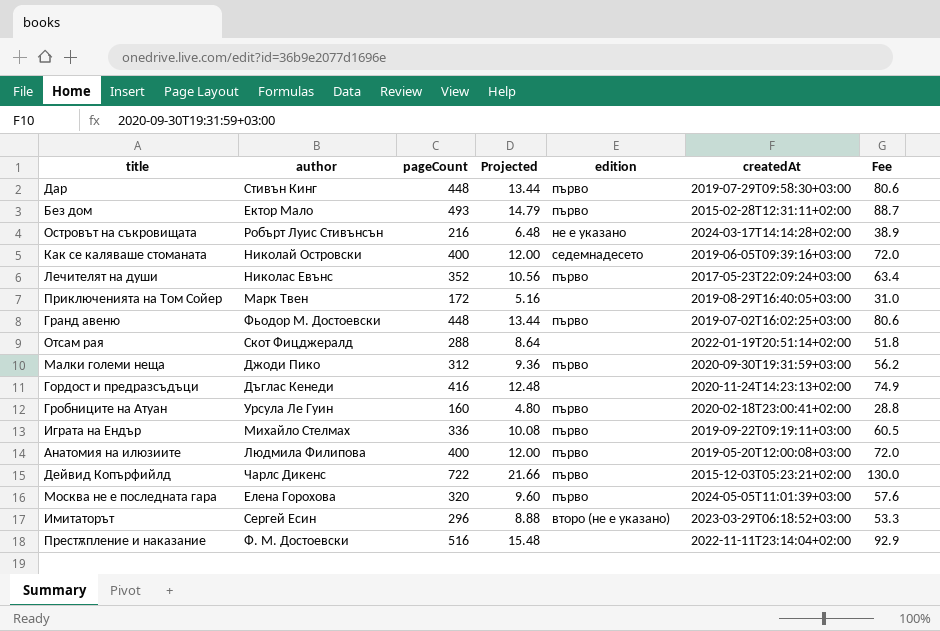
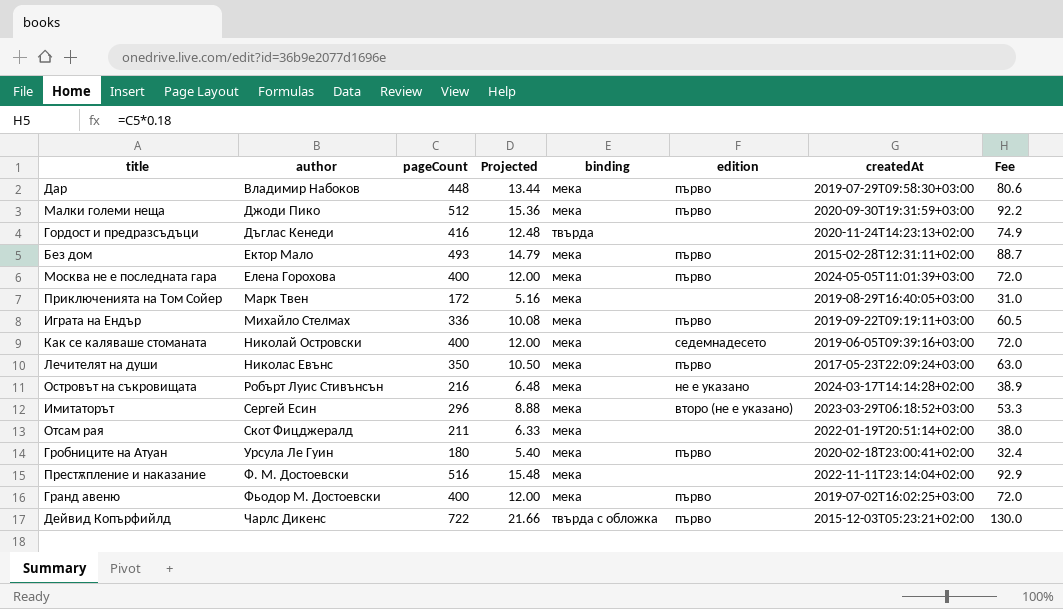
row order: none -> author ascending
column binding | position: none -> 5
row Анатомия на илюзиите: Людмила Филипова | 400 | 12.00 | първо | 2019-05-20T12:00:08+03:00 | 72.0 -> none
Дар | author: Стивън Кинг -> Владимир Набоков
Малки големи неща | pageCount: 312 -> 512
Малки големи неща | Projected: 9.36 -> 15.36
Малки големи неща | Fee: 56.2 -> 92.2
Москва не е последната гара | pageCount: 320 -> 400
Москва не е последната гара | Projected: 9.60 -> 12.00
Москва не е последната гара | Fee: 57.6 -> 72.0
Лечителят на души | pageCount: 352 -> 350
Лечителят на души | Projected: 10.56 -> 10.50
Лечителят на души | Fee: 63.4 -> 63.0
Отсам рая | pageCount: 288 -> 211
Отсам рая | Projected: 8.64 -> 6.33
Отсам рая | Fee: 51.8 -> 38.0
Гробниците на Атуан | pageCount: 160 -> 180
Гробниците на Атуан | Projected: 4.80 -> 5.40
Гробниците на Атуан | Fee: 28.8 -> 32.4
Гранд авеню | pageCount: 448 -> 400
Гранд авеню | Projected: 13.44 -> 12.00
Гранд авеню | Fee: 80.6 -> 72.0

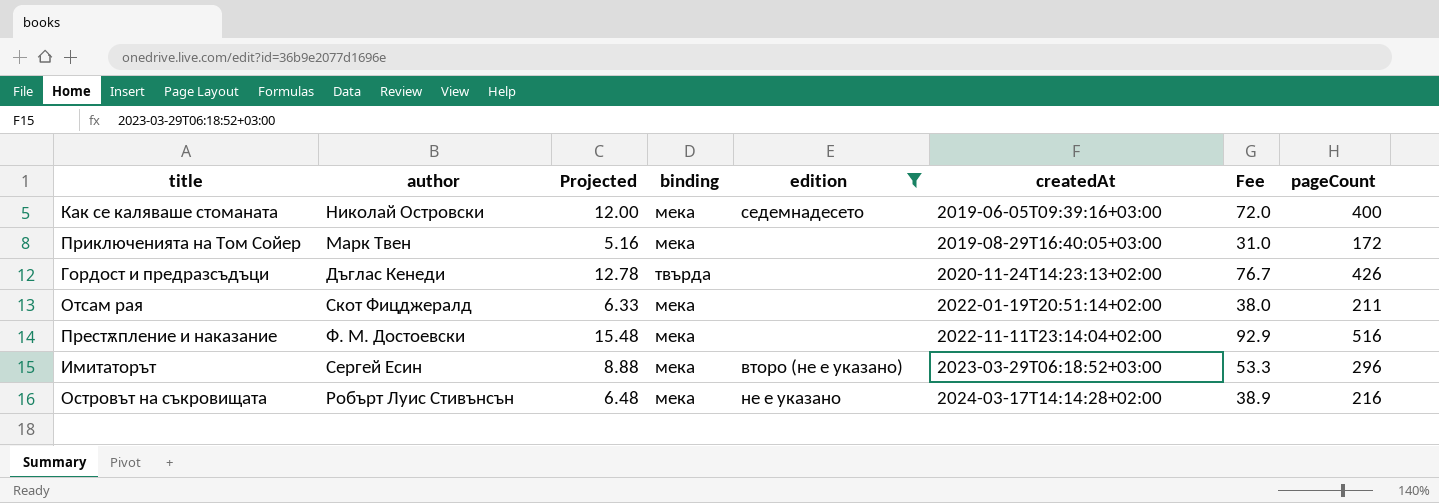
filter: none -> edition != първо
row order: author ascending -> createdAt ascending
column pageCount | position: 3 -> 8
Гордост и предразсъдъци | Projected: 12.48 -> 12.78
Гордост и предразсъдъци | Fee: 74.9 -> 76.7
Гордост и предразсъдъци | pageCount: 416 -> 426

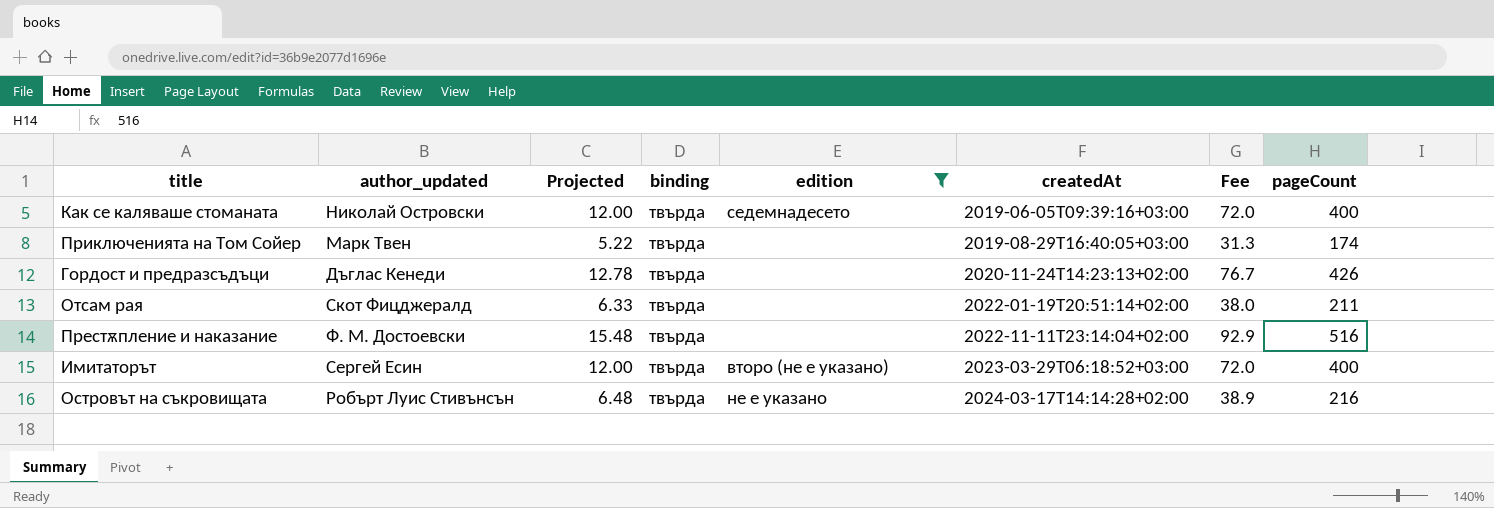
column name: author -> author_updated
Как се каляваше стоманата | binding: мека -> твърда
Приключенията на Том Сойер | Projected: 5.16 -> 5.22
Приключенията на Том Сойер | binding: мека -> твърда
Приключенията на Том Сойер | Fee: 31.0 -> 31.3
Приключенията на Том Сойер | pageCount: 172 -> 174
Отсам рая | binding: мека -> твърда
Престѫпление и наказание | binding: мека -> твърда
Имитаторът | Projected: 8.88 -> 12.00
Имитаторът | binding: мека -> твърда
Имитаторът | Fee: 53.3 -> 72.0
Имитаторът | pageCount: 296 -> 400
Островът на съкровищата | binding: мека -> твърда

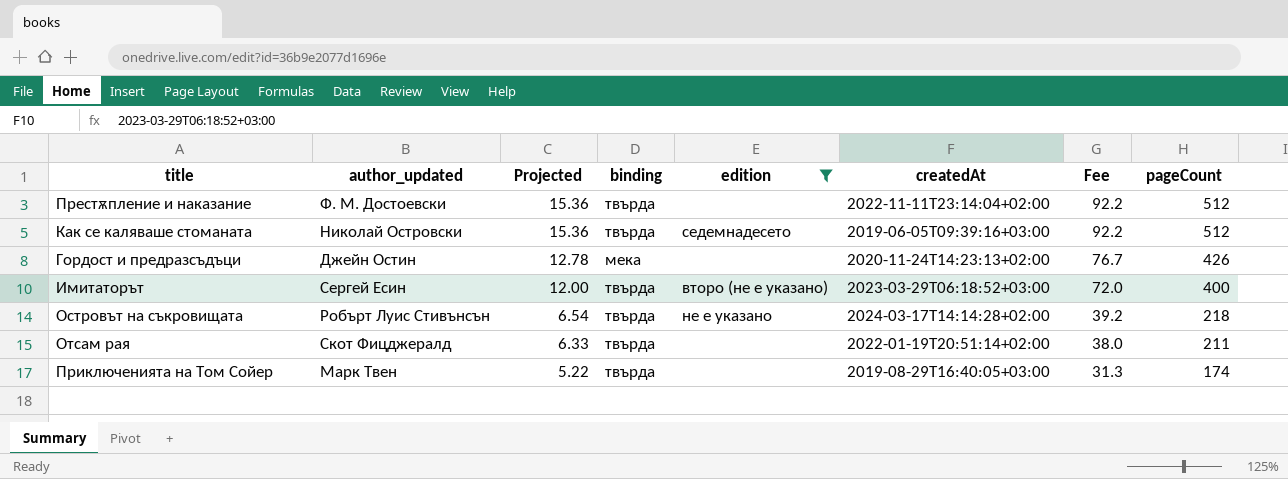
row order: createdAt ascending -> Projected descending
Престѫпление и наказание | Projected: 15.48 -> 15.36
Престѫпление и наказание | Fee: 92.9 -> 92.2
Престѫпление и наказание | pageCount: 516 -> 512
Как се каляваше стоманата | Projected: 12.00 -> 15.36
Как се каляваше стоманата | Fee: 72.0 -> 92.2
Как се каляваше стоманата | pageCount: 400 -> 512
Гордост и предразсъдъци | author_updated: Дъглас Кенеди -> Джейн Остин
Гордост и предразсъдъци | binding: твърда -> мека
Островът на съкровищата | Projected: 6.48 -> 6.54
Островът на съкровищата | Fee: 38.9 -> 39.2
Островът на съкровищата | pageCount: 216 -> 218

